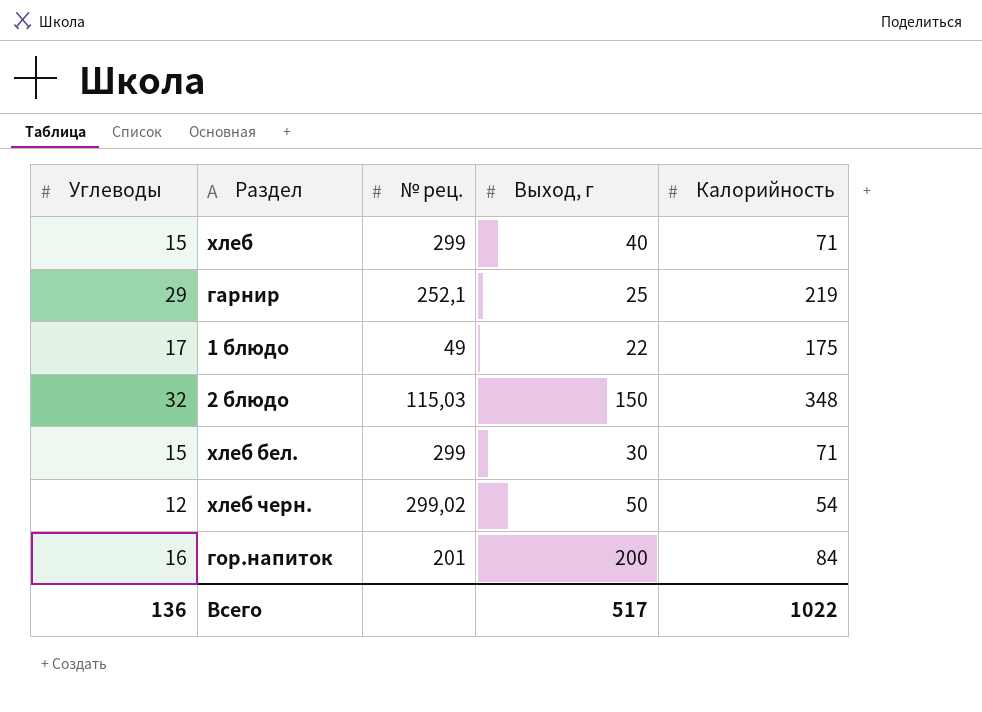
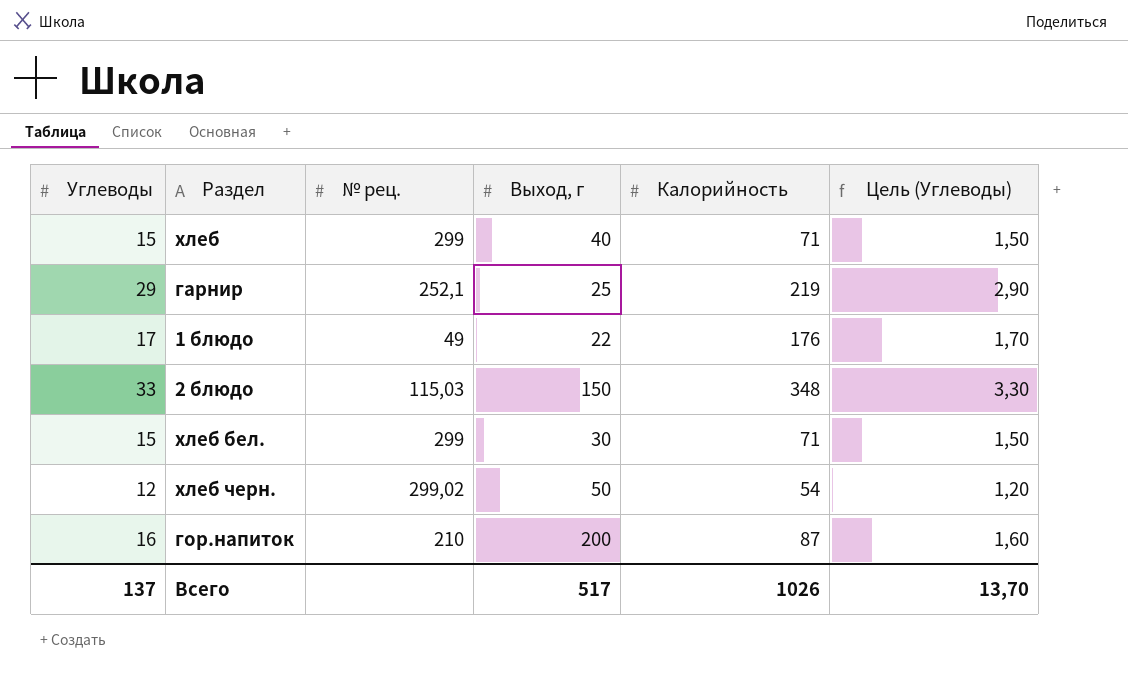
column Цель (Углеводы) | formula: none -> [Углеводы] * 0,1
1 блюдо | Калорийность: 175 -> 176
2 блюдо | Углеводы: 32 -> 33
гор.напиток | № рец.: 201 -> 210
гор.напиток | Калорийность: 84 -> 87
Всего | Углеводы: 136 -> 137
Всего | Калорийность: 1022 -> 1026

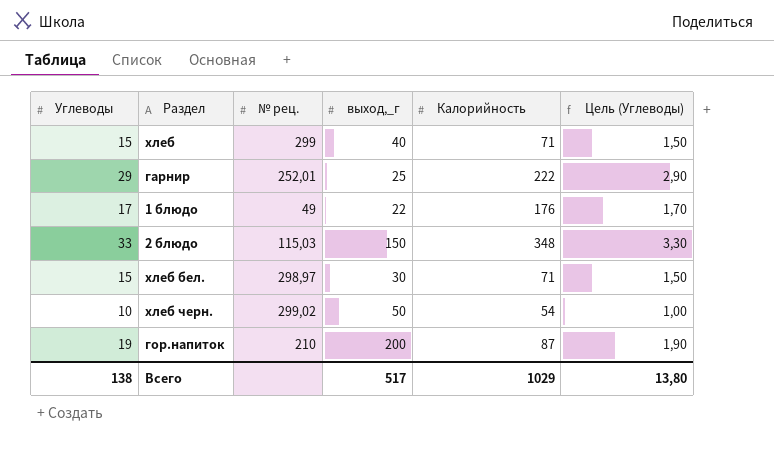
column name: Выход, г -> выход,_г
гарнир | № рец.: 252,1 -> 252,01
гарнир | Калорийность: 219 -> 222
хлеб бел. | № рец.: 299 -> 298,97
хлеб черн. | Углеводы: 12 -> 10
хлеб черн. | Цель (Углеводы): 1,20 -> 1,00
гор.напиток | Углеводы: 16 -> 19
гор.напиток | Цель (Углеводы): 1,60 -> 1,90
Всего | Углеводы: 137 -> 138
Всего | Калорийность: 1026 -> 1029
Всего | Цель (Углеводы): 13,70 -> 13,80

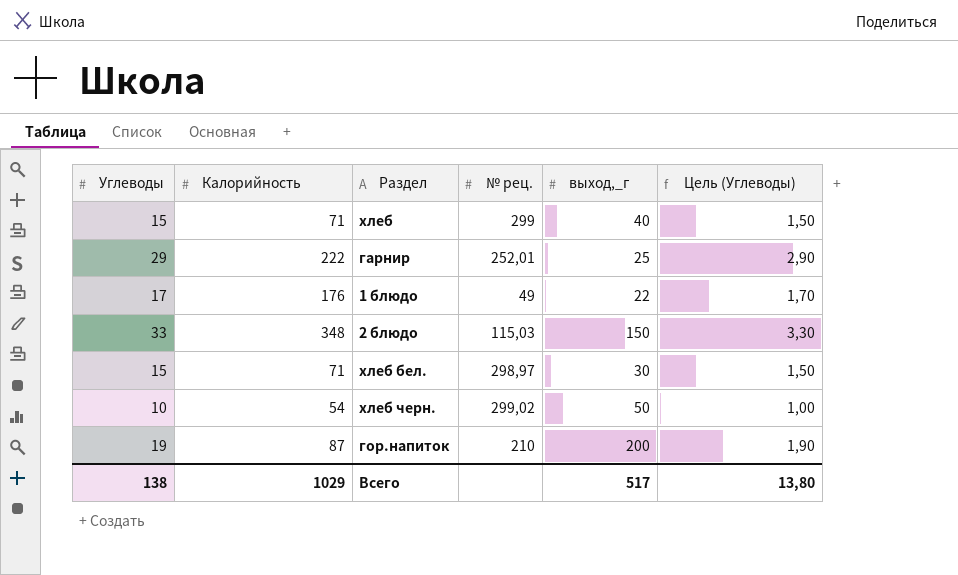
column Калорийность | position: 5 -> 2

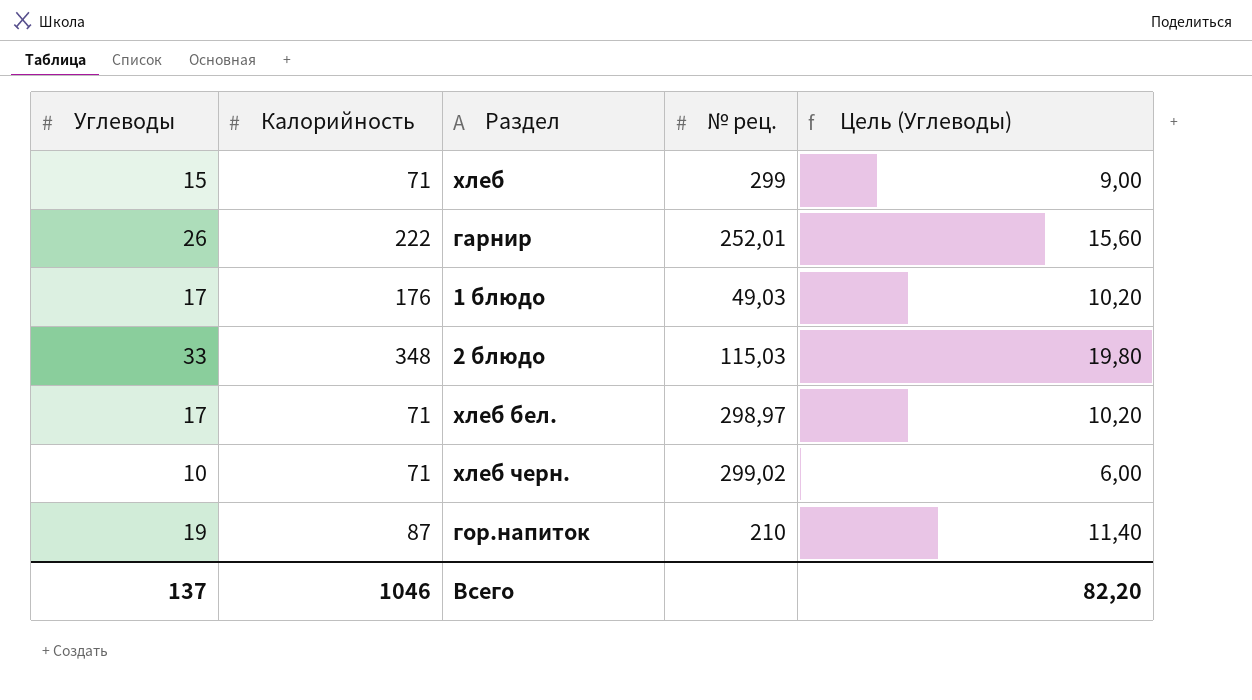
column выход,_г | position: 5 -> none
column Цель (Углеводы) | formula: [Углеводы] * 0,1 -> [Углеводы] * 0,6
гарнир | Углеводы: 29 -> 26
1 блюдо | № рец.: 49 -> 49,03
хлеб бел. | Углеводы: 15 -> 17
хлеб черн. | Калорийность: 54 -> 71
Всего | Углеводы: 138 -> 137
Всего | Калорийность: 1029 -> 1046
Всего | Цель (Углеводы): 13,80 -> 82,20

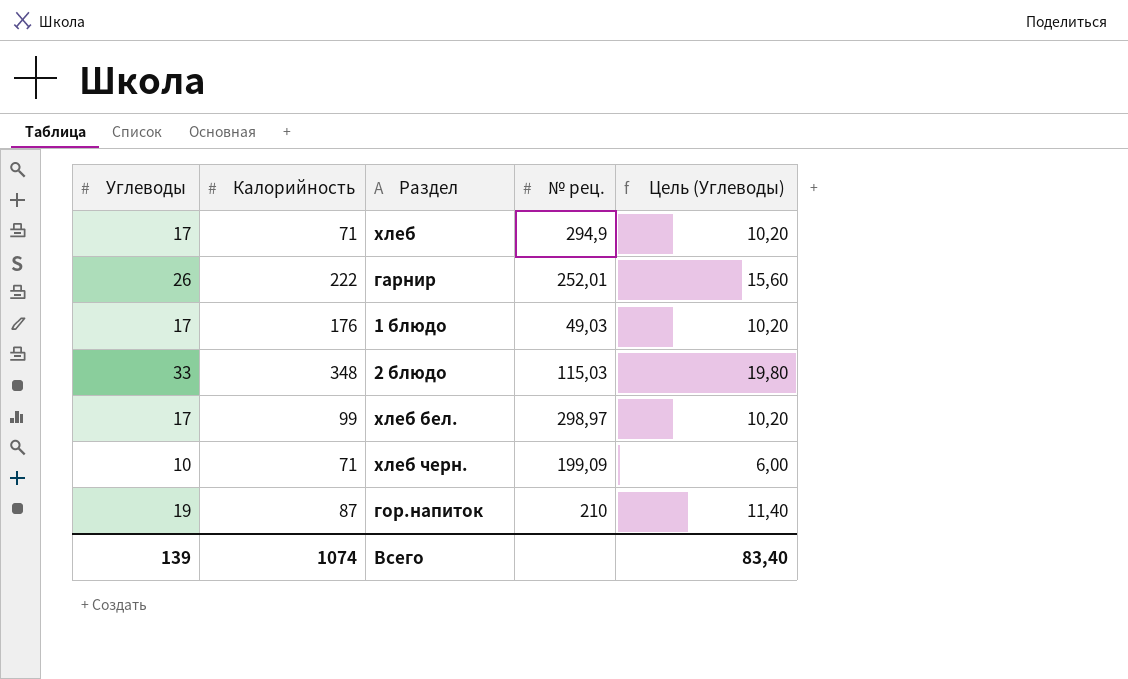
хлеб | Углеводы: 15 -> 17
хлеб | № рец.: 299 -> 294,9
хлеб | Цель (Углеводы): 9,00 -> 10,20
хлеб бел. | Калорийность: 71 -> 99
хлеб черн. | № рец.: 299,02 -> 199,09
Всего | Углеводы: 137 -> 139
Всего | Калорийность: 1046 -> 1074
Всего | Цель (Углеводы): 82,20 -> 83,40

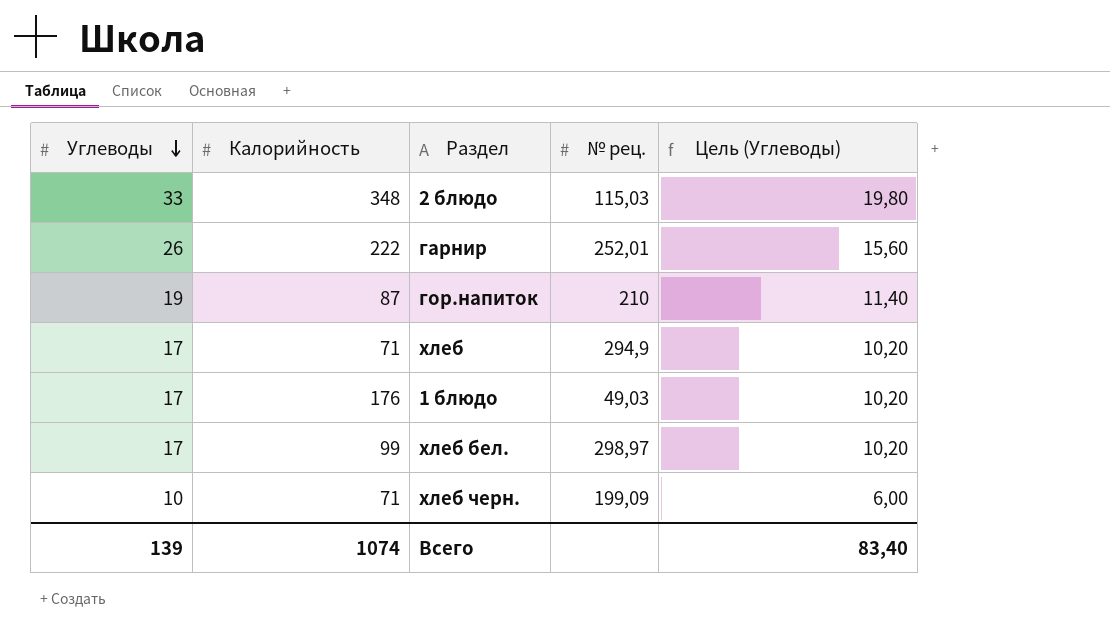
row order: none -> Углеводы descending

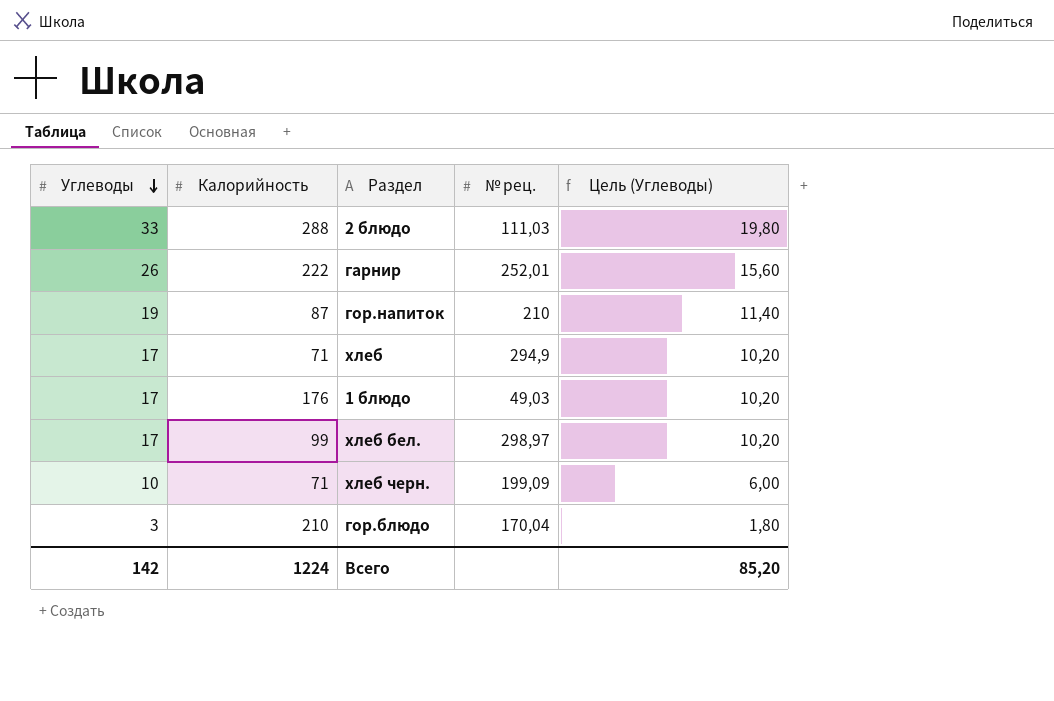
2 блюдо | Калорийность: 348 -> 288
2 блюдо | № рец.: 115,03 -> 111,03
row гор.блюдо: none -> 3 | 210 | 170,04 | 1,80
Всего | Углеводы: 139 -> 142
Всего | Калорийность: 1074 -> 1224
Всего | Цель (Углеводы): 83,40 -> 85,20

